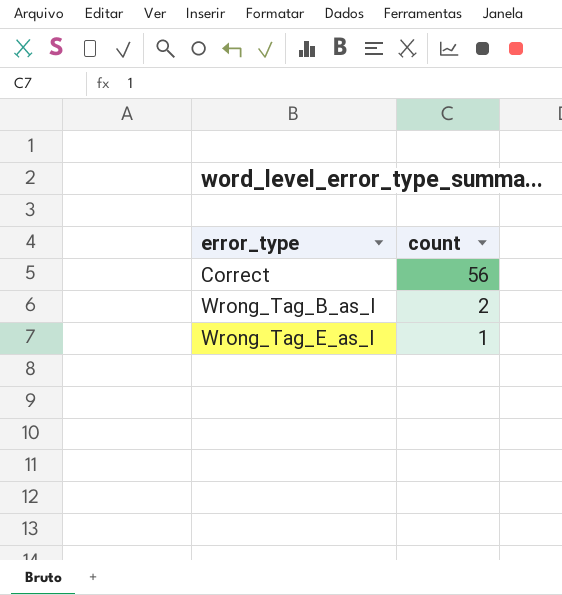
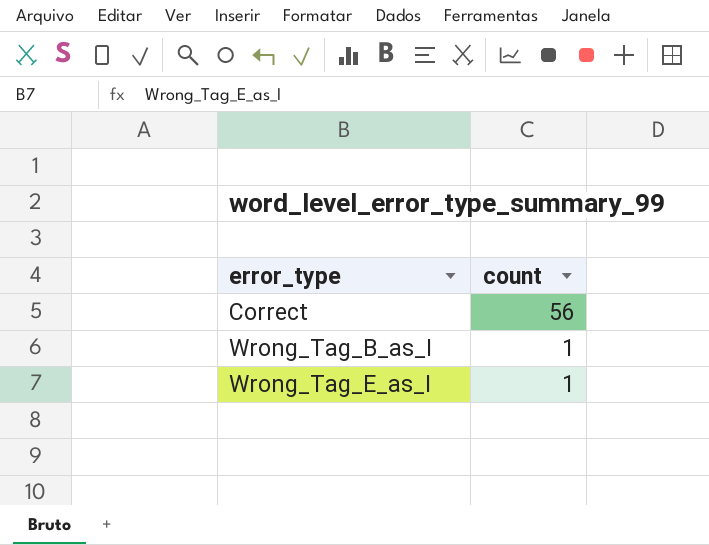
Wrong_Tag_B_as_I | count: 2 -> 1

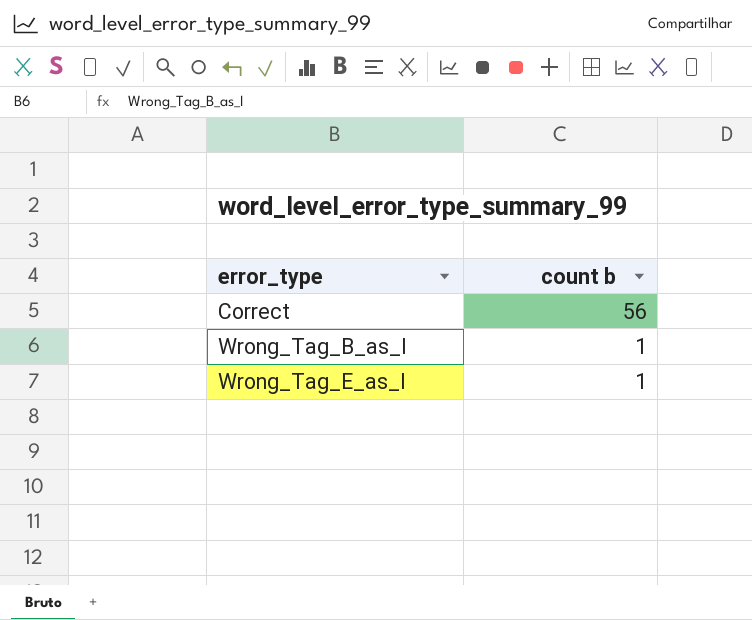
column name: count -> count b

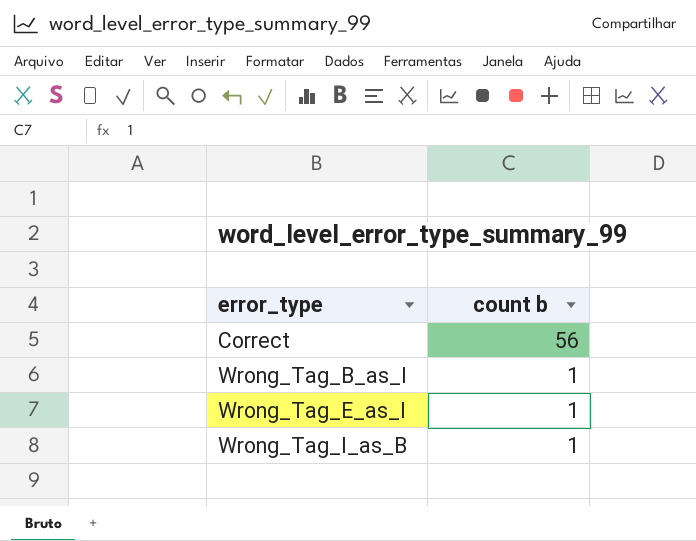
row Wrong_Tag_I_as_B: none -> 1

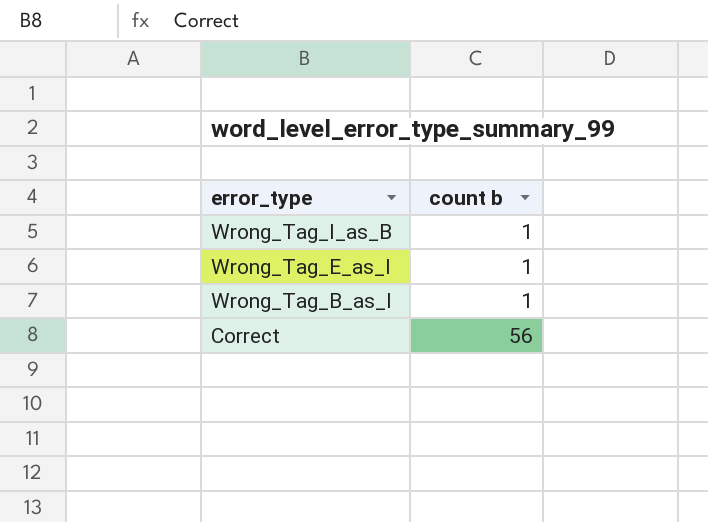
row order: error_type ascending -> error_type descending

